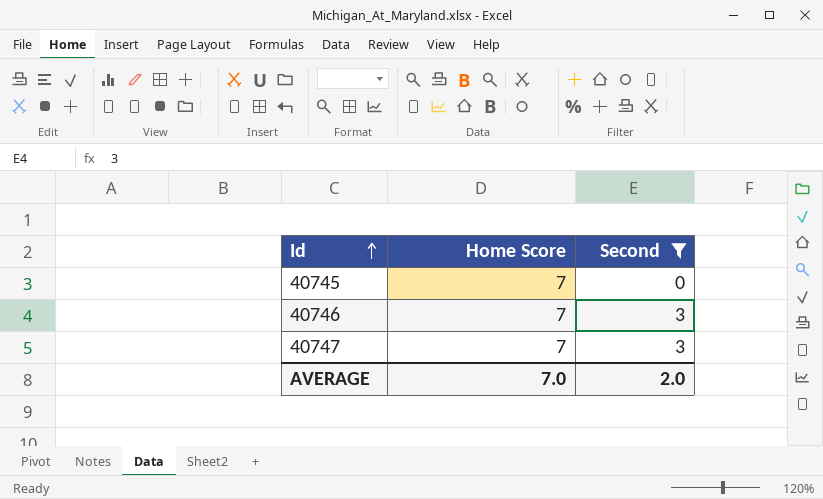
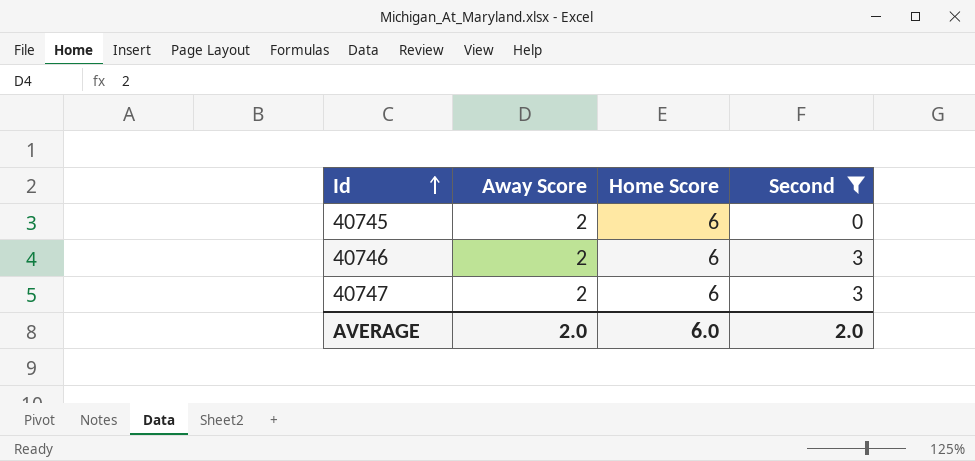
column Away Score | position: none -> 2
40745 | Home Score: 7 -> 6
40746 | Home Score: 7 -> 6
40747 | Home Score: 7 -> 6
AVERAGE | Home Score: 7.0 -> 6.0

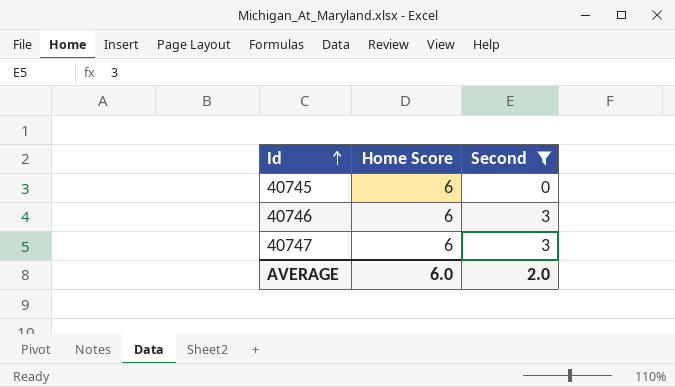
column Away Score | position: 2 -> none

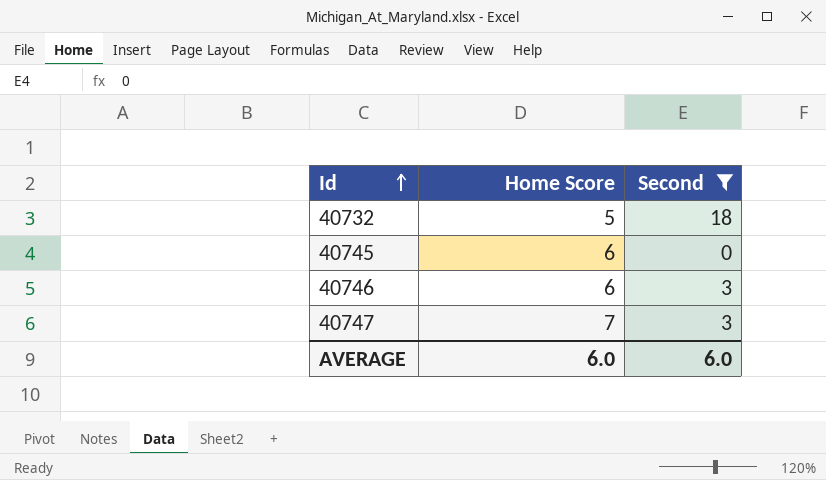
row 40732: none -> 5 | 18
40747 | Home Score: 6 -> 7
AVERAGE | Second: 2.0 -> 6.0

